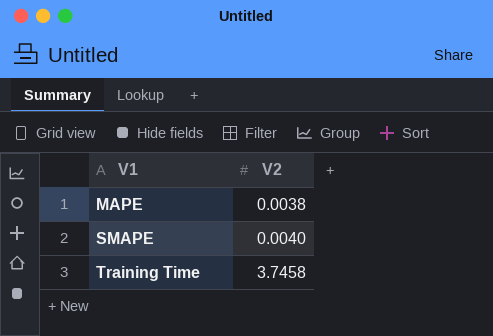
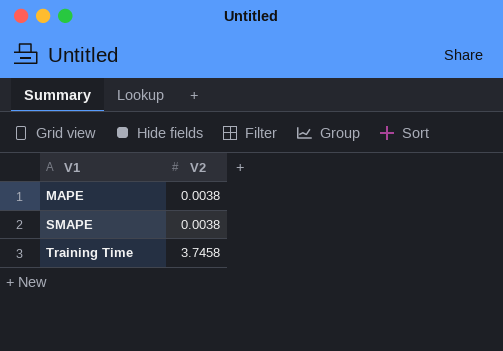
SMAPE | V2: 0.0040 -> 0.0038

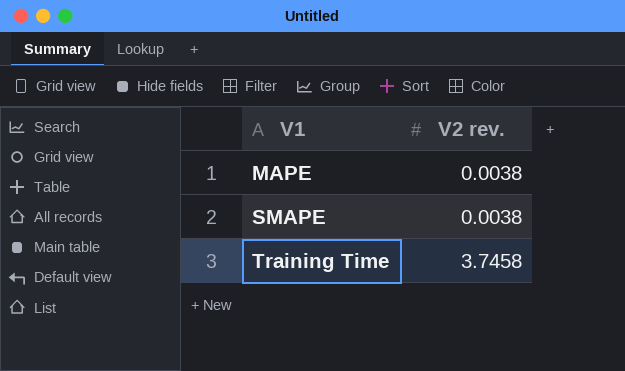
column name: V2 -> V2 rev.

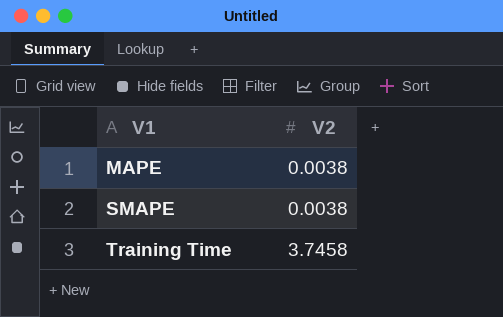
column name: V2 rev. -> V2

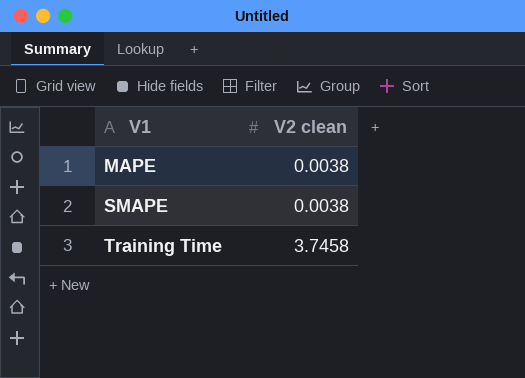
column name: V2 -> V2 clean

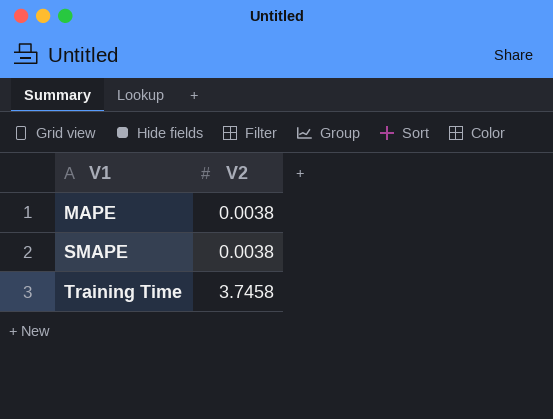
column name: V2 clean -> V2

